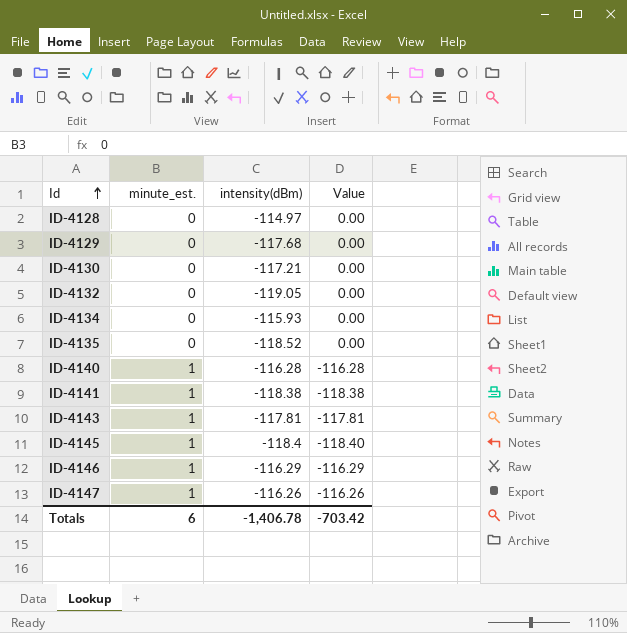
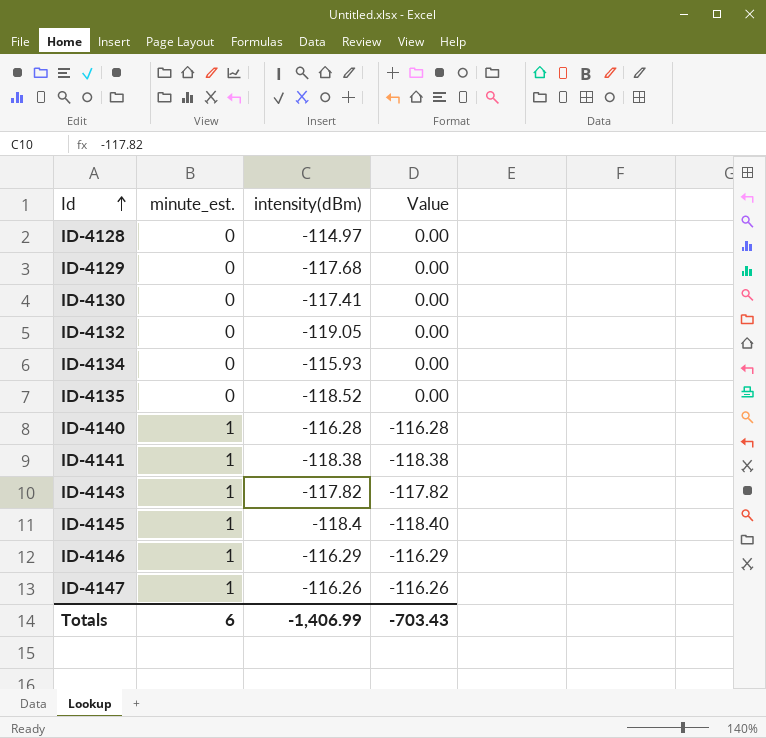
ID-4130 | intensity(dBm): -117.21 -> -117.41
ID-4143 | intensity(dBm): -117.81 -> -117.82
ID-4143 | Value: -117.81 -> -117.82
Totals | intensity(dBm): -1,406.78 -> -1,406.99
Totals | Value: -703.42 -> -703.43

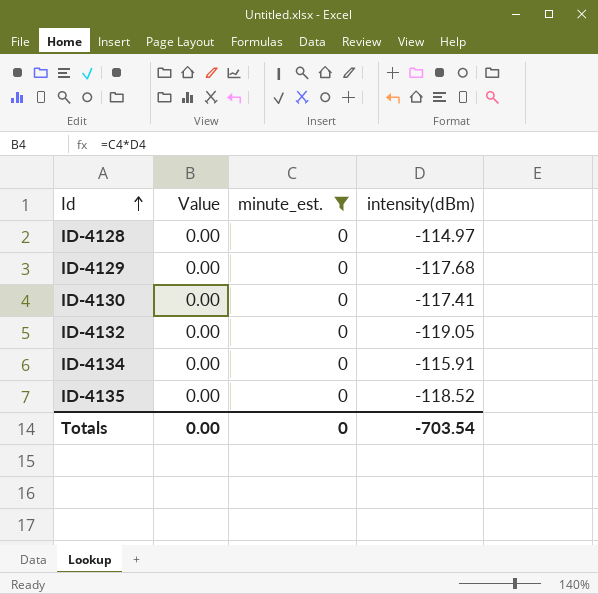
filter: none -> minute_est. = 0
column Value | position: 4 -> 2
ID-4134 | intensity(dBm): -115.93 -> -115.91
Totals | Value: -703.43 -> 0.00
Totals | minute_est.: 6 -> 0
Totals | intensity(dBm): -1,406.99 -> -703.54

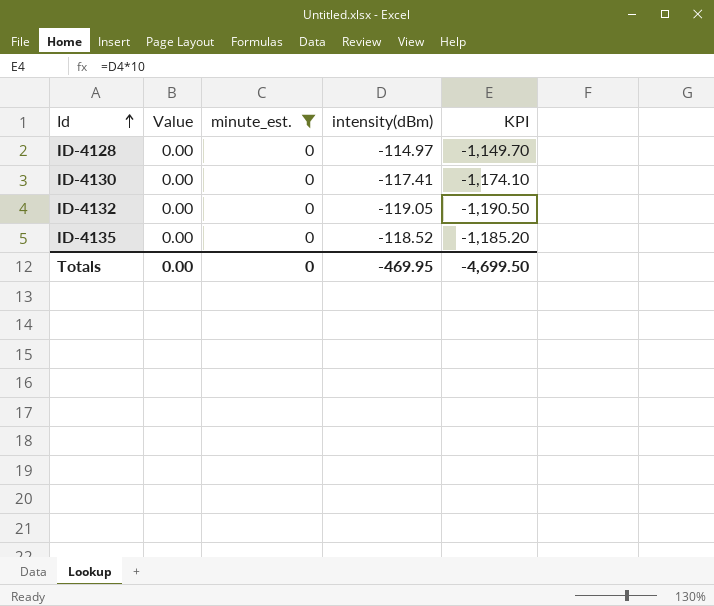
column KPI | formula: none -> [intensity(dBm)] * 10
row ID-4129: 0.00 | 0 | -117.68 -> none
row ID-4134: 0.00 | 0 | -115.91 -> none
Totals | intensity(dBm): -703.54 -> -469.95

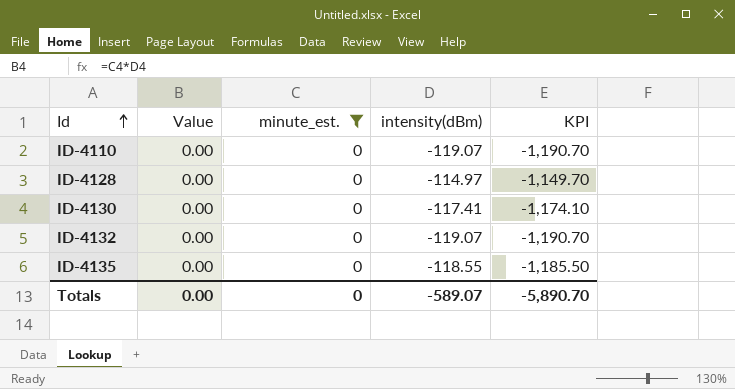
row ID-4110: none -> 0.00 | 0 | -119.07 | -1,190.70
ID-4132 | intensity(dBm): -119.05 -> -119.07
ID-4132 | KPI: -1,190.50 -> -1,190.70
ID-4135 | intensity(dBm): -118.52 -> -118.55
ID-4135 | KPI: -1,185.20 -> -1,185.50
Totals | intensity(dBm): -469.95 -> -589.07
Totals | KPI: -4,699.50 -> -5,890.70

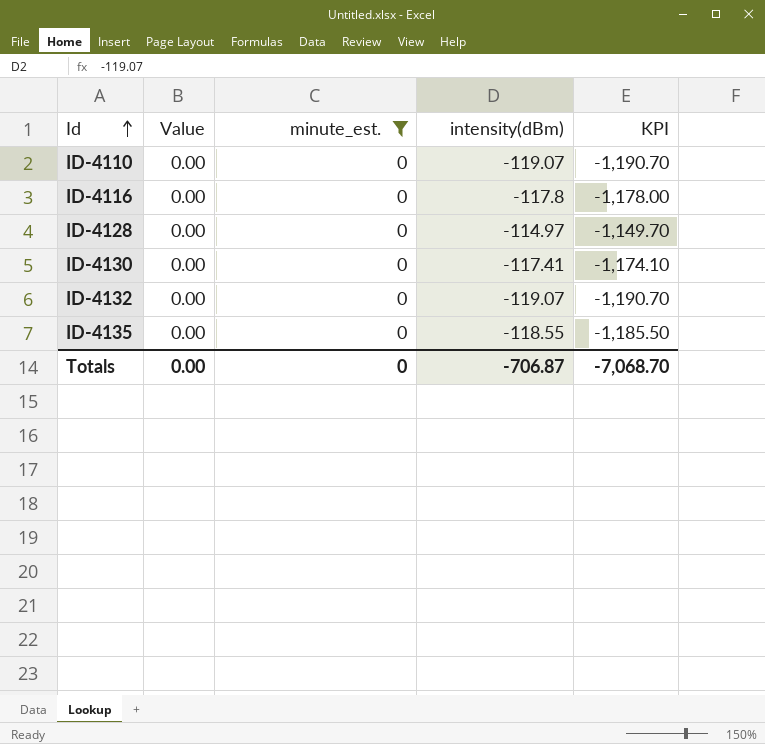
row ID-4116: none -> 0.00 | 0 | -117.8 | -1,178.00
Totals | intensity(dBm): -589.07 -> -706.87
Totals | KPI: -5,890.70 -> -7,068.70

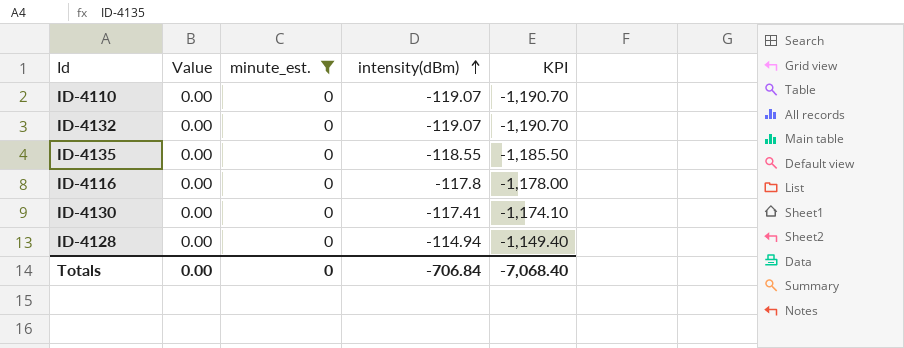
row order: Id ascending -> intensity(dBm) ascending
ID-4128 | intensity(dBm): -114.97 -> -114.94
ID-4128 | KPI: -1,149.70 -> -1,149.40
Totals | intensity(dBm): -706.87 -> -706.84
Totals | KPI: -7,068.70 -> -7,068.40

